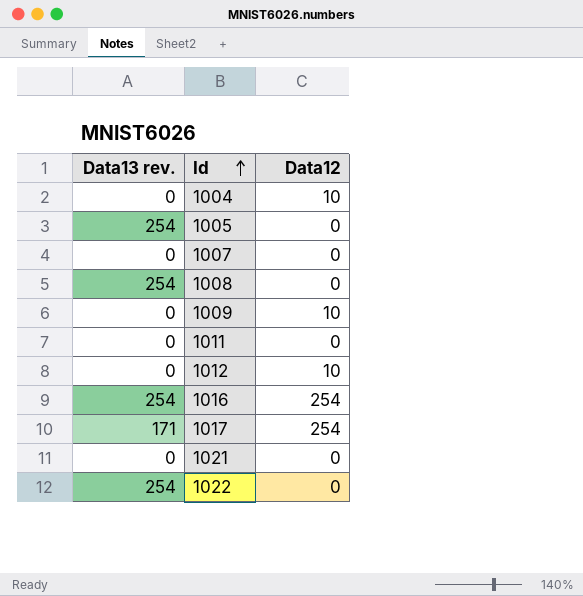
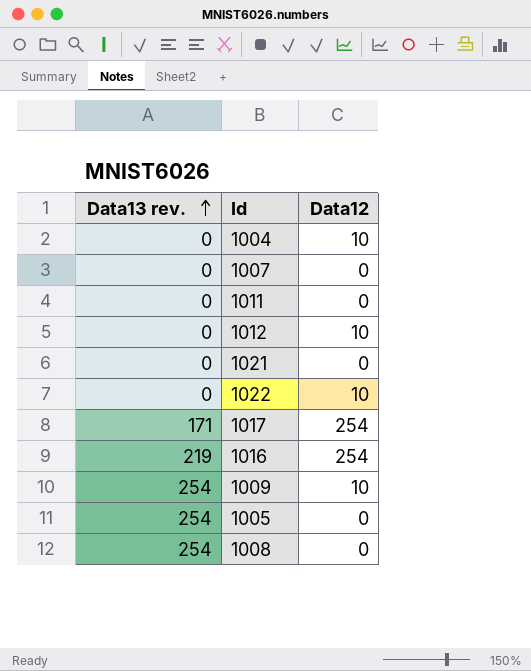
row order: Id ascending -> Data13 rev. ascending
1022 | Data13 rev.: 254 -> 0
1022 | Data12: 0 -> 10
1016 | Data13 rev.: 254 -> 219
1009 | Data13 rev.: 0 -> 254

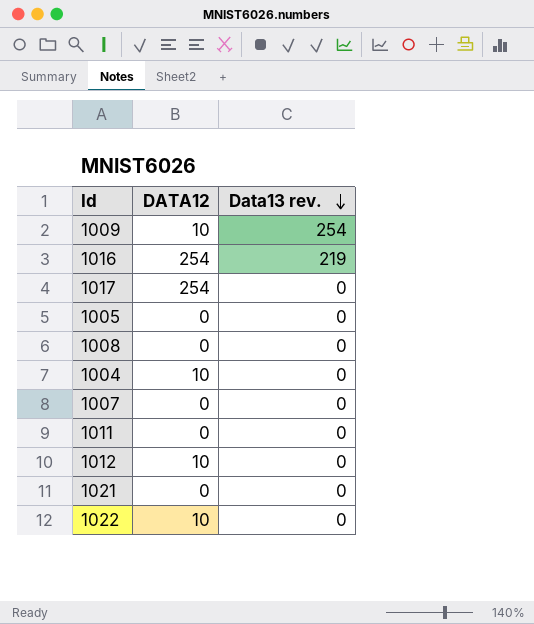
row order: Data13 rev. ascending -> Data13 rev. descending
column name: Data12 -> DATA12
column Data13 rev. | position: 1 -> 3
1017 | Data13 rev.: 171 -> 0
1005 | Data13 rev.: 254 -> 0
1008 | Data13 rev.: 254 -> 0

